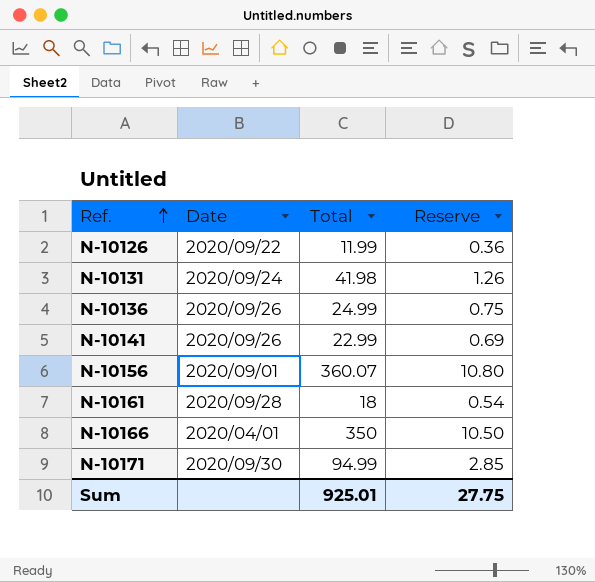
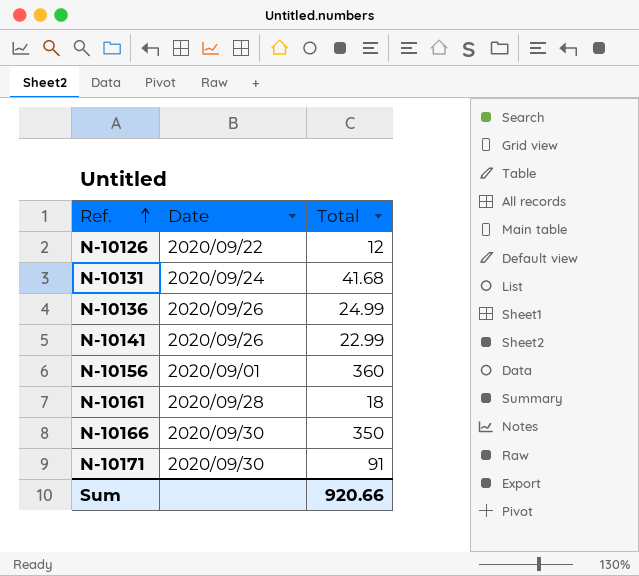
column Reserve | formula: [Total] * 0.03 -> none
N-10126 | Total: 11.99 -> 12
N-10131 | Total: 41.98 -> 41.68
N-10156 | Total: 360.07 -> 360
N-10166 | Date: 2020/04/01 -> 2020/09/30
N-10171 | Total: 94.99 -> 91
Sum | Total: 925.01 -> 920.66

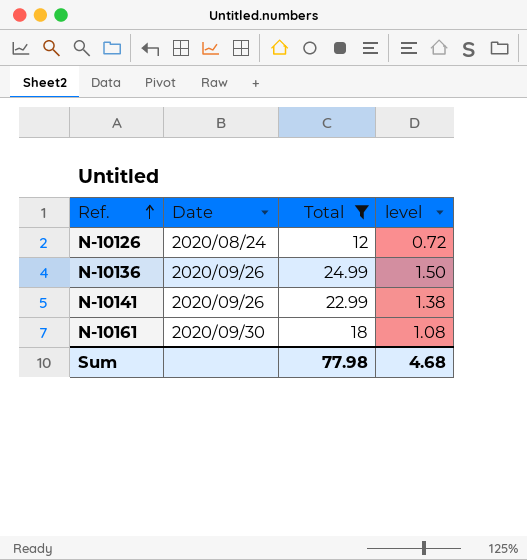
filter: none -> Total <= 24.99
column level | formula: none -> [Total] * 0.06
N-10126 | Date: 2020/09/22 -> 2020/08/24
N-10161 | Date: 2020/09/28 -> 2020/09/30
Sum | Total: 920.66 -> 77.98

